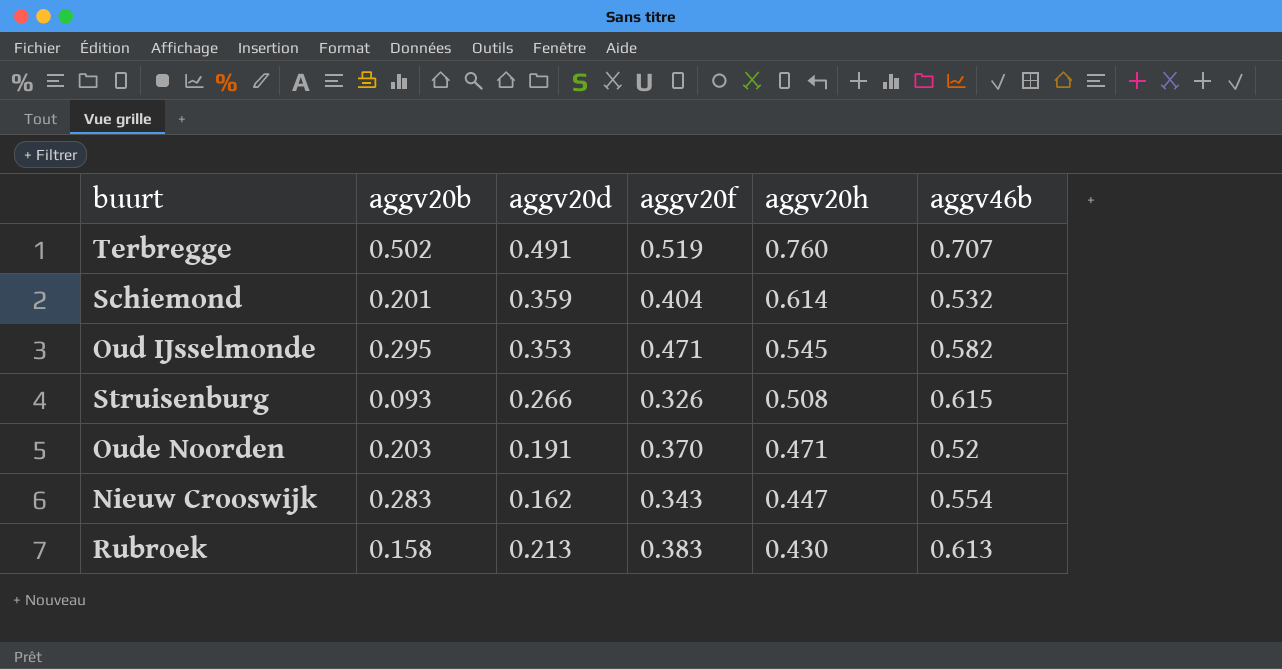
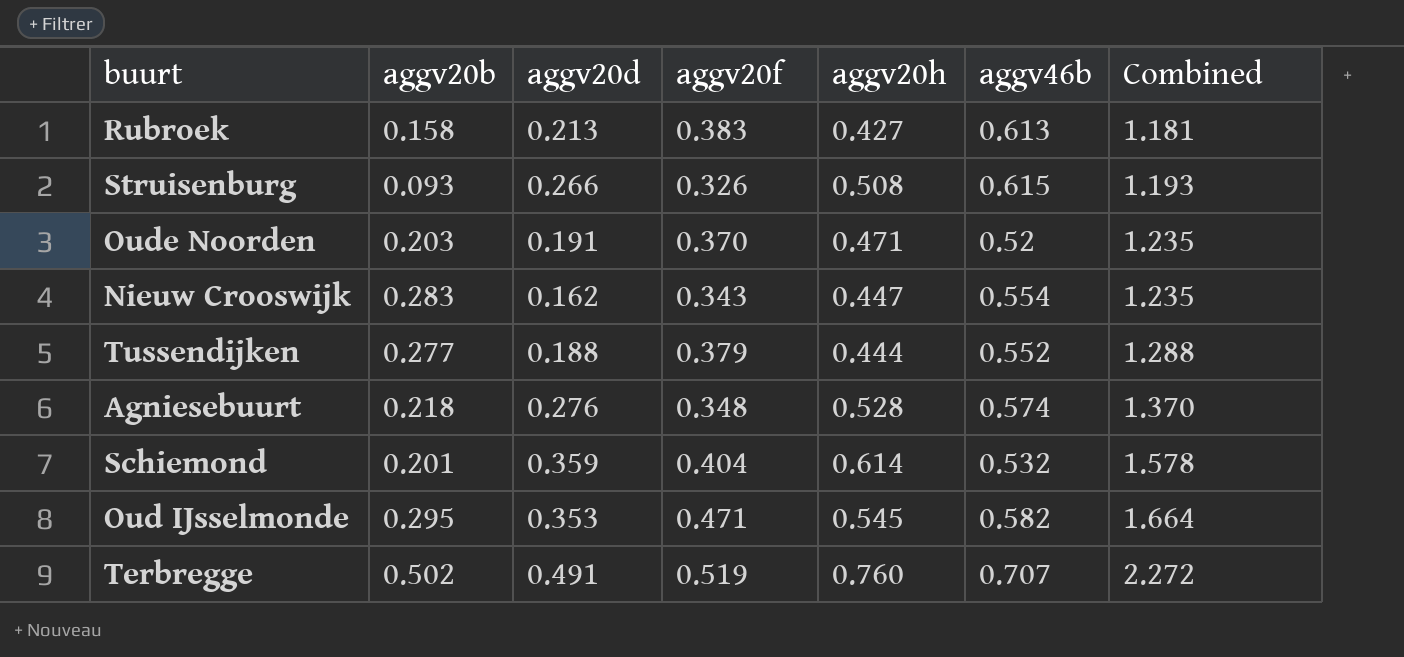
row order: aggv20h descending -> Combined ascending
column Combined | formula: none -> [aggv20b] + [aggv20d] + [aggv20f] + [aggv20h]
Rubroek | aggv20h: 0.430 -> 0.427
row Tussendijken: none -> 0.277 | 0.188 | 0.379 | 0.444 | 0.552 | 1.288
row Agniesebuurt: none -> 0.218 | 0.276 | 0.348 | 0.528 | 0.574 | 1.370

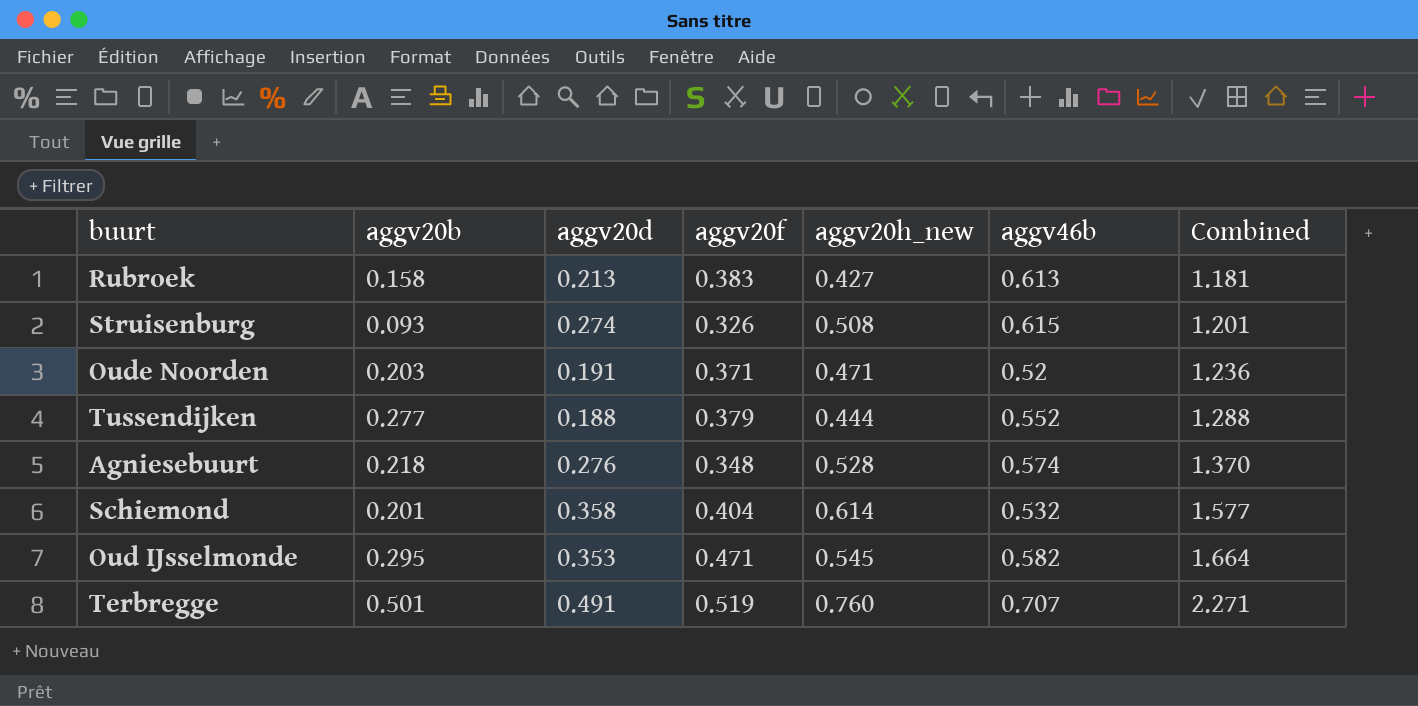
column name: aggv20h -> aggv20h_new
row Nieuw Crooswijk: 0.283 | 0.162 | 0.343 | 0.447 | 0.554 | 1.235 -> none
Struisenburg | aggv20d: 0.266 -> 0.274
Struisenburg | Combined: 1.193 -> 1.201
Oude Noorden | aggv20f: 0.370 -> 0.371
Oude Noorden | Combined: 1.235 -> 1.236
Schiemond | aggv20d: 0.359 -> 0.358
Schiemond | Combined: 1.578 -> 1.577
Terbregge | aggv20b: 0.502 -> 0.501
Terbregge | Combined: 2.272 -> 2.271

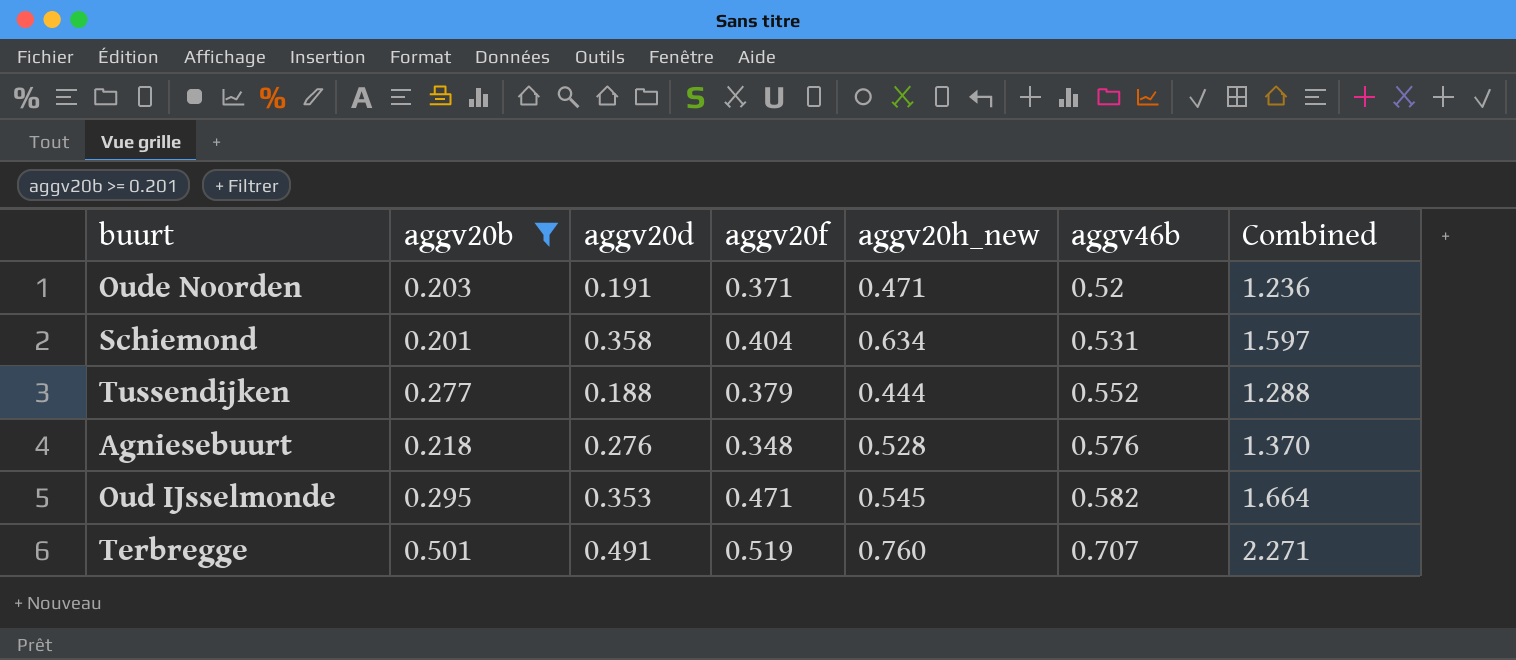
filter: none -> aggv20b >= 0.201
row order: Combined ascending -> aggv46b ascending
Schiemond | aggv20h_new: 0.614 -> 0.634
Schiemond | aggv46b: 0.532 -> 0.531
Schiemond | Combined: 1.577 -> 1.597
Agniesebuurt | aggv46b: 0.574 -> 0.576

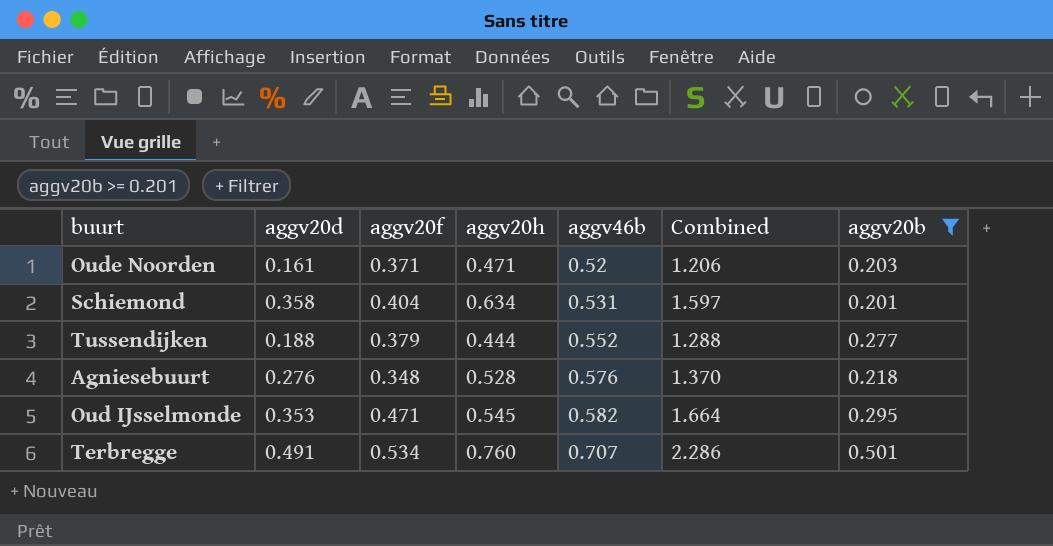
column name: aggv20h_new -> aggv20h
column aggv20b | position: 2 -> 7
Oude Noorden | aggv20d: 0.191 -> 0.161
Oude Noorden | Combined: 1.236 -> 1.206
Terbregge | aggv20f: 0.519 -> 0.534
Terbregge | Combined: 2.271 -> 2.286

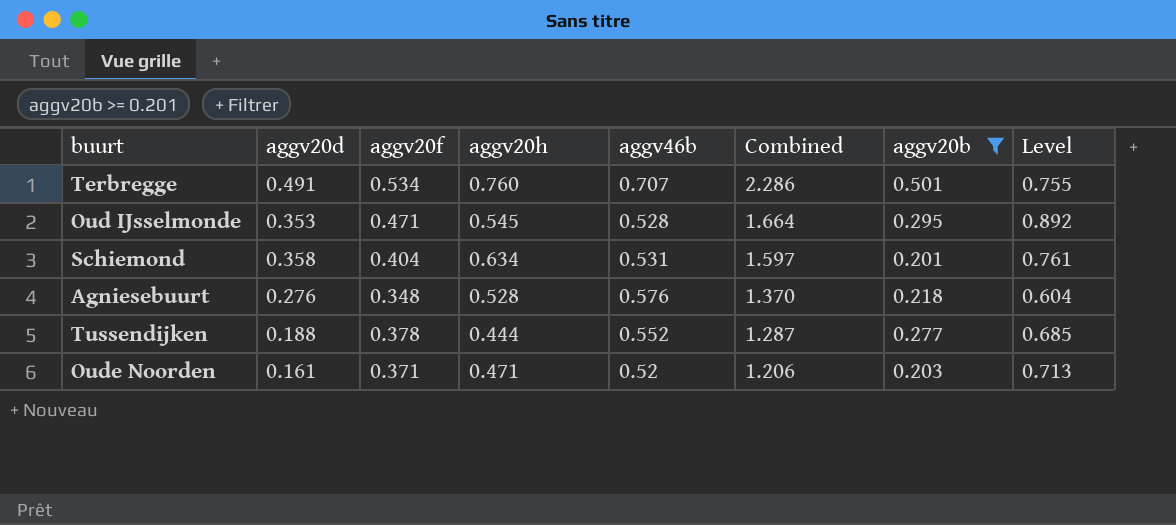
row order: aggv46b ascending -> Combined descending
column Level | formula: none -> [aggv20f] / [aggv46b]
Oud IJsselmonde | aggv46b: 0.582 -> 0.528
Tussendijken | aggv20f: 0.379 -> 0.378
Tussendijken | Combined: 1.288 -> 1.287

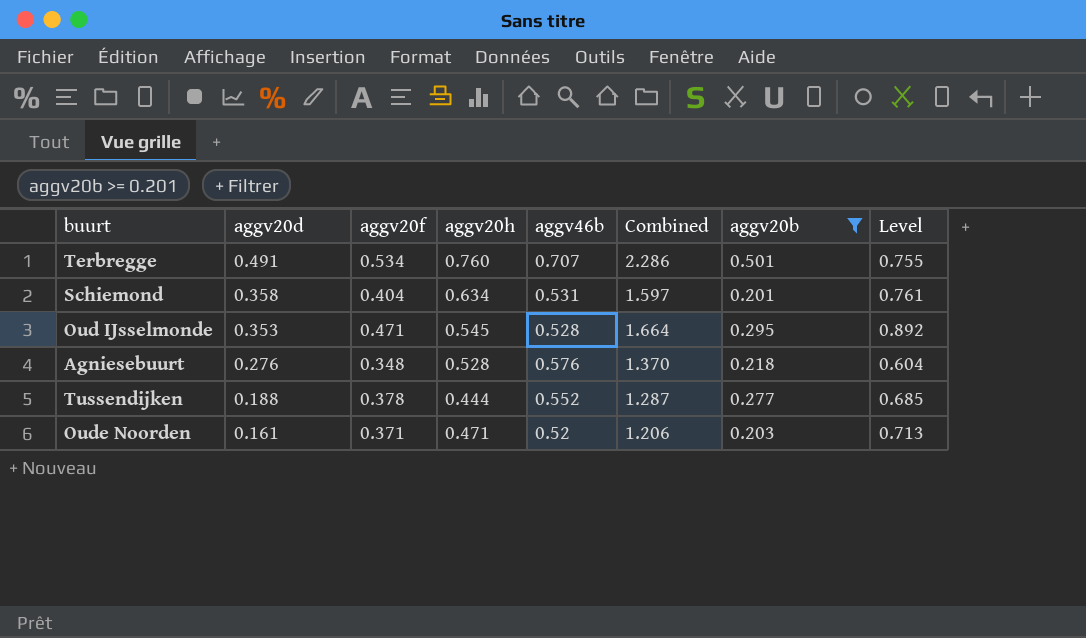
row order: Combined descending -> aggv20d descending

